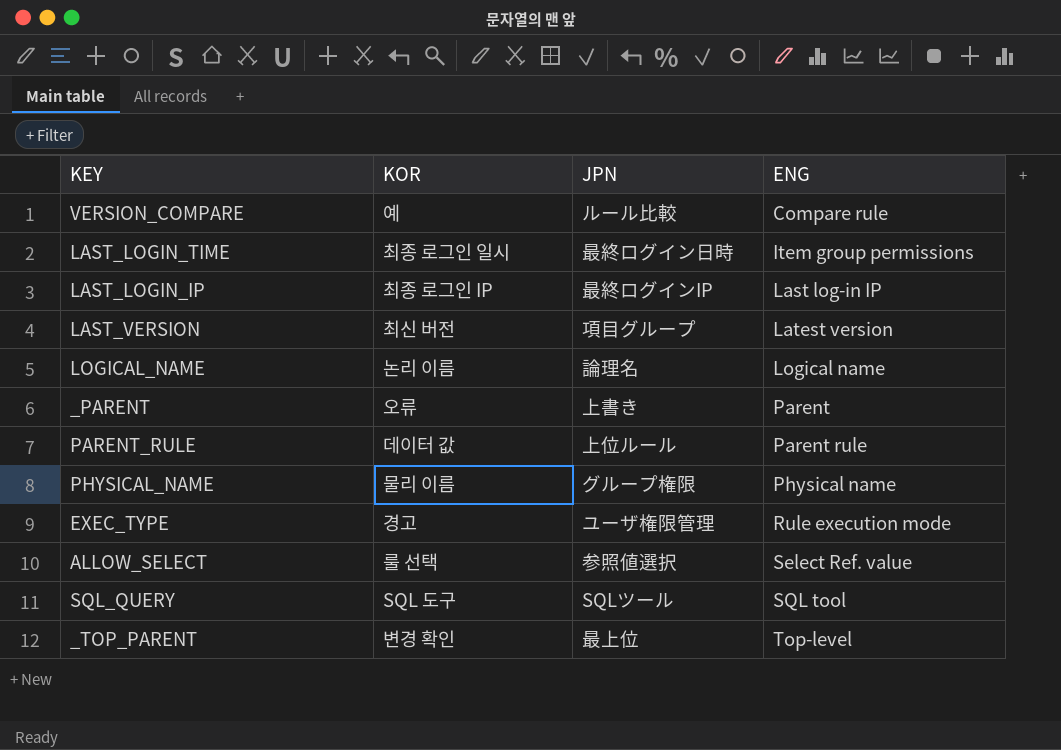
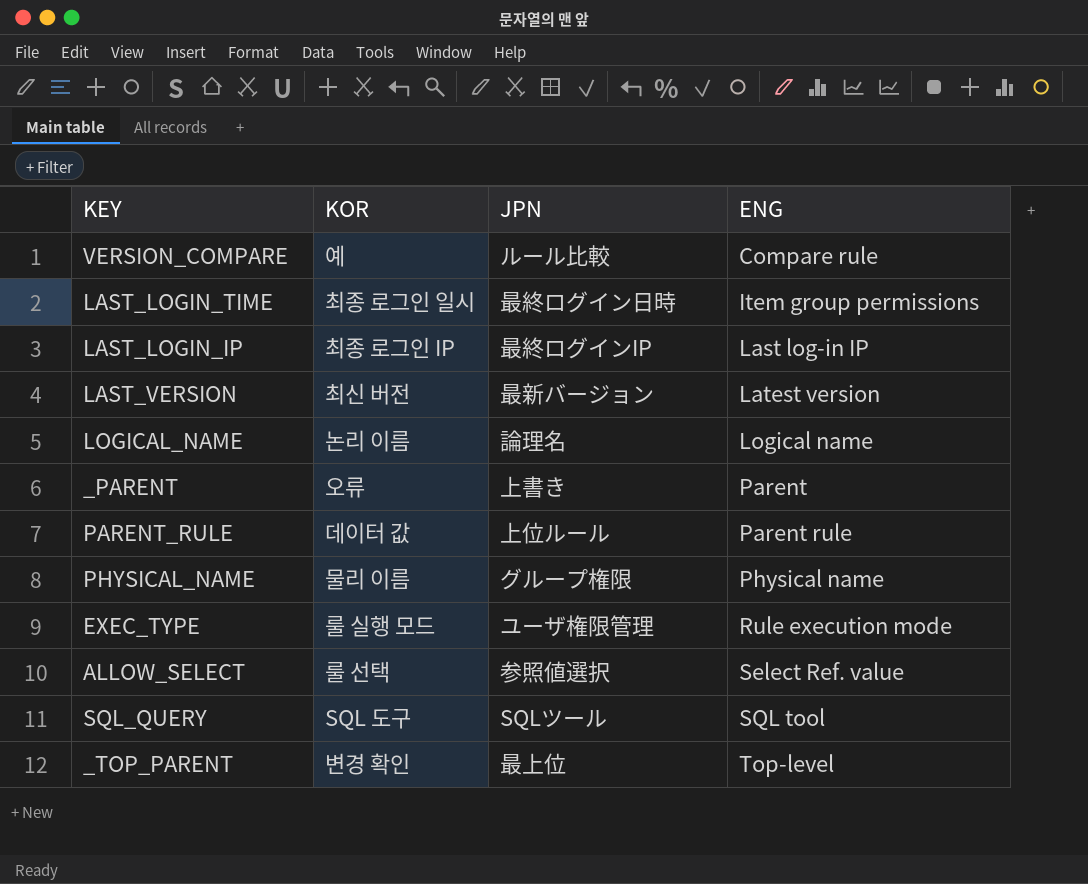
LAST_VERSION | JPN: 項目グループ -> 最新バージョン
EXEC_TYPE | KOR: 경고 -> 룰 실행 모드

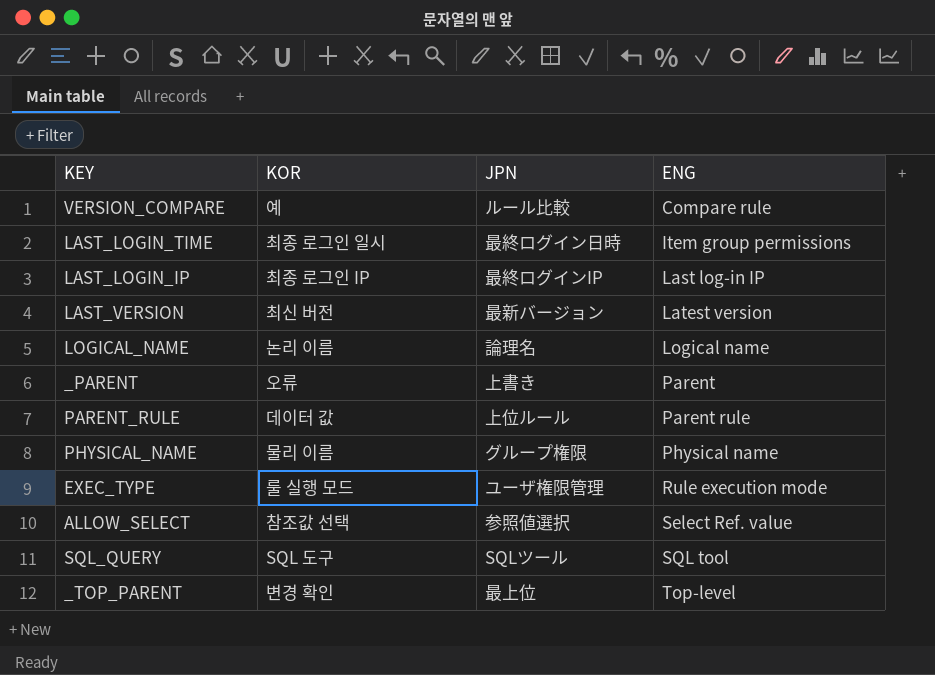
ALLOW_SELECT | KOR: 룰 선택 -> 참조값 선택

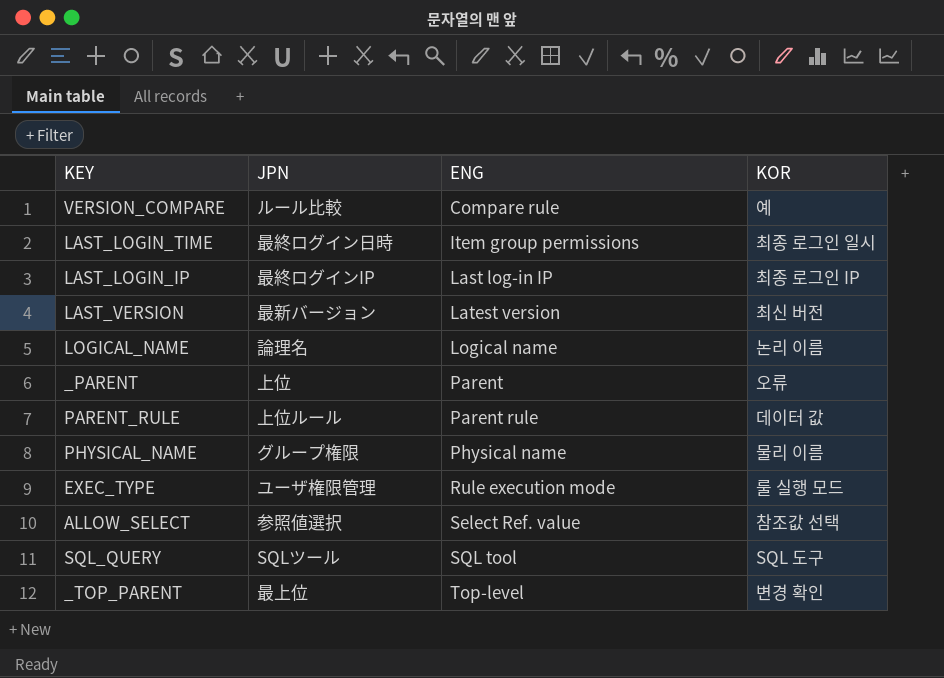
column KOR | position: 2 -> 4
_PARENT | JPN: 上書き -> 上位

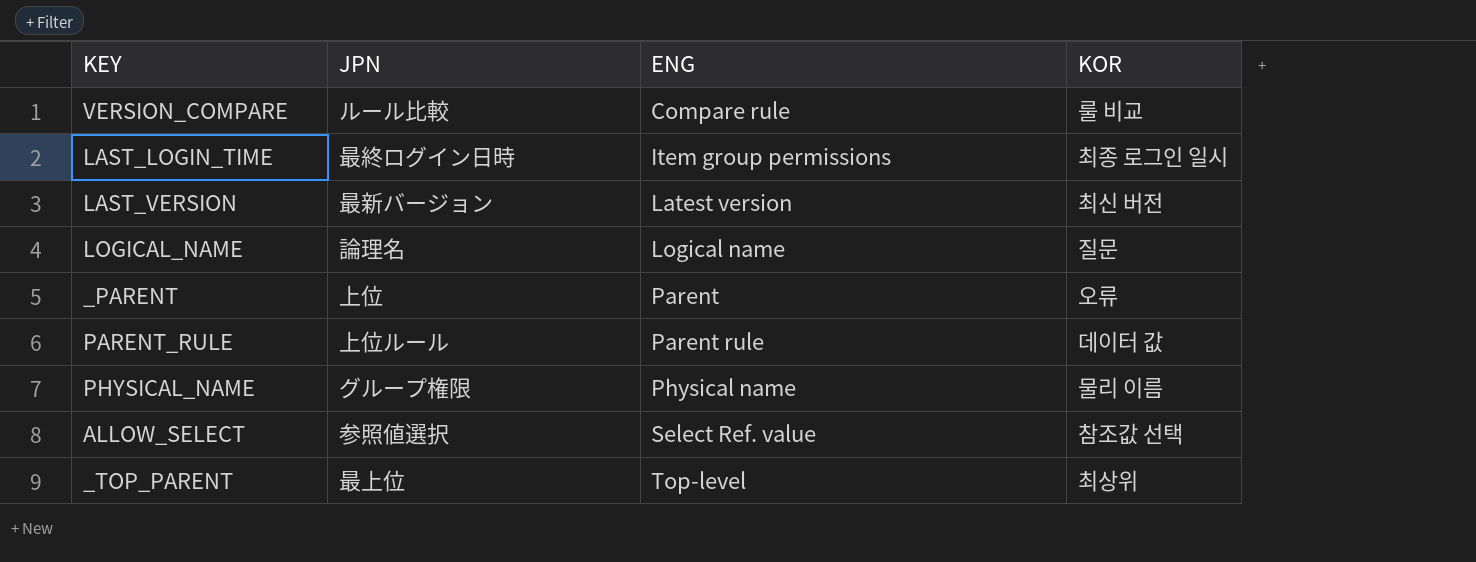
row LAST_LOGIN_IP: 最終ログインIP | Last log-in IP | 최종 로그인 IP -> none
row EXEC_TYPE: ユーザ権限管理 | Rule execution mode | 룰 실행 모드 -> none
row SQL_QUERY: SQLツール | SQL tool | SQL 도구 -> none
VERSION_COMPARE | KOR: 예 -> 룰 비교
LOGICAL_NAME | KOR: 논리 이름 -> 질문
_TOP_PARENT | KOR: 변경 확인 -> 최상위

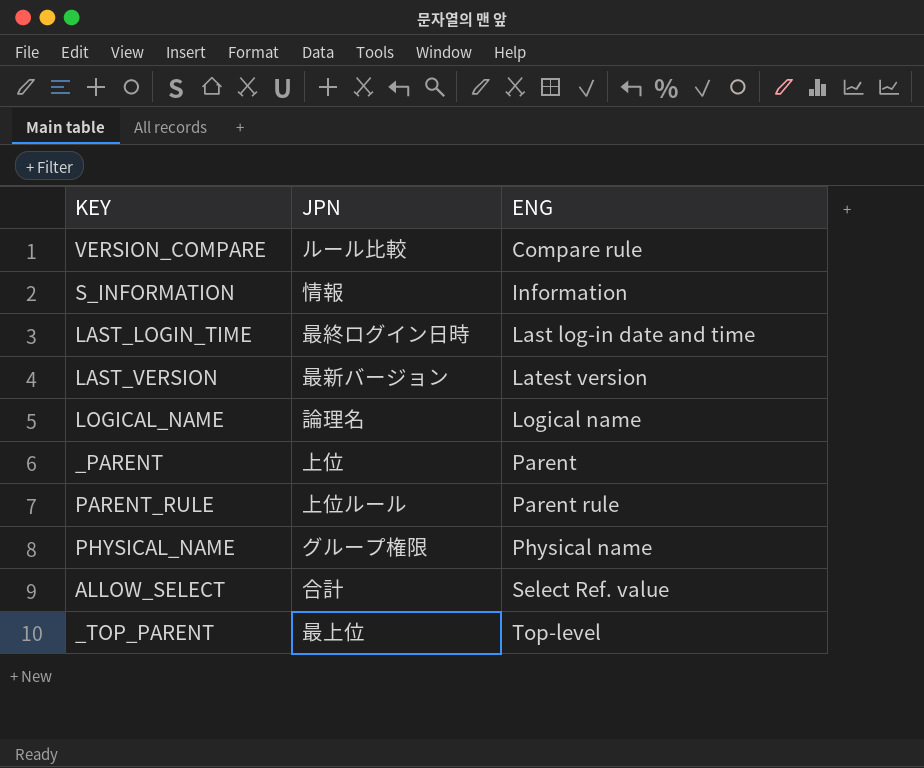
column KOR | position: 4 -> none
row S_INFORMATION: none -> 情報 | Information
LAST_LOGIN_TIME | ENG: Item group permissions -> Last log-in date and time
ALLOW_SELECT | JPN: 参照値選択 -> 合計

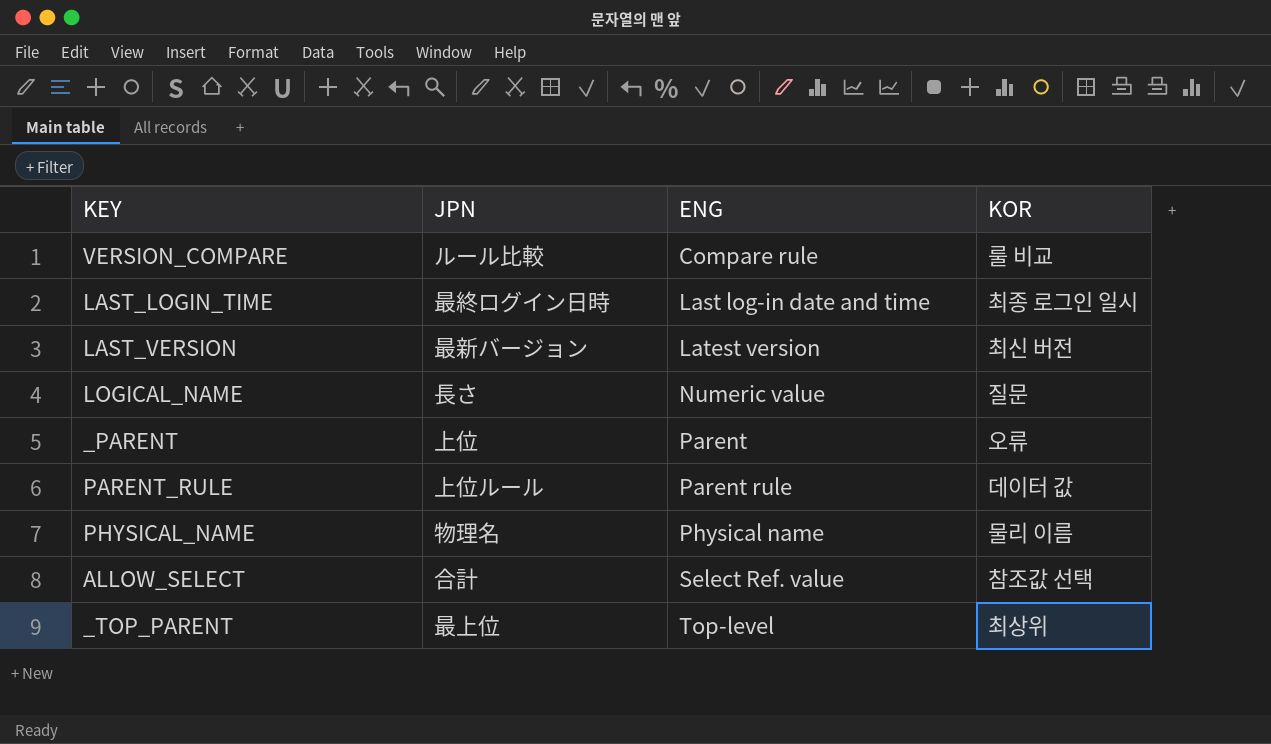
column KOR | position: none -> 4
row S_INFORMATION: 情報 | Information -> none
LOGICAL_NAME | JPN: 論理名 -> 長さ
LOGICAL_NAME | ENG: Logical name -> Numeric value
PHYSICAL_NAME | JPN: グループ権限 -> 物理名

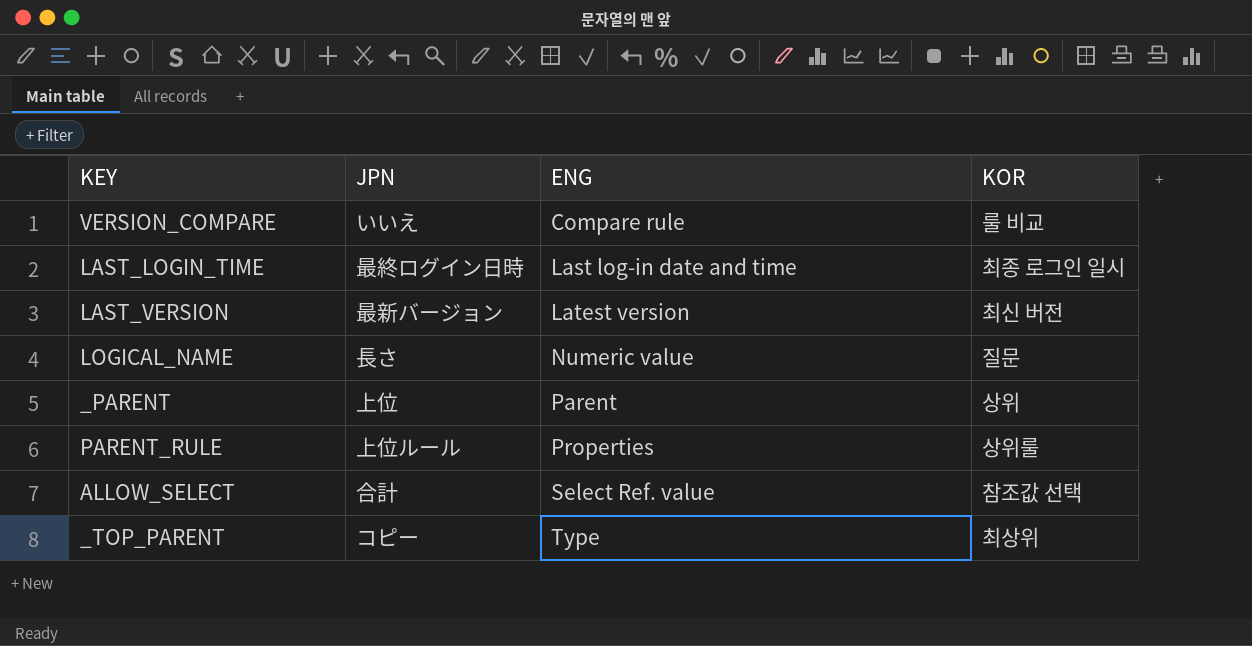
row PHYSICAL_NAME: 物理名 | Physical name | 물리 이름 -> none
VERSION_COMPARE | JPN: ルール比較 -> いいえ
_PARENT | KOR: 오류 -> 상위
PARENT_RULE | ENG: Parent rule -> Properties
PARENT_RULE | KOR: 데이터 값 -> 상위룰
_TOP_PARENT | JPN: 最上位 -> コピー
_TOP_PARENT | ENG: Top-level -> Type

